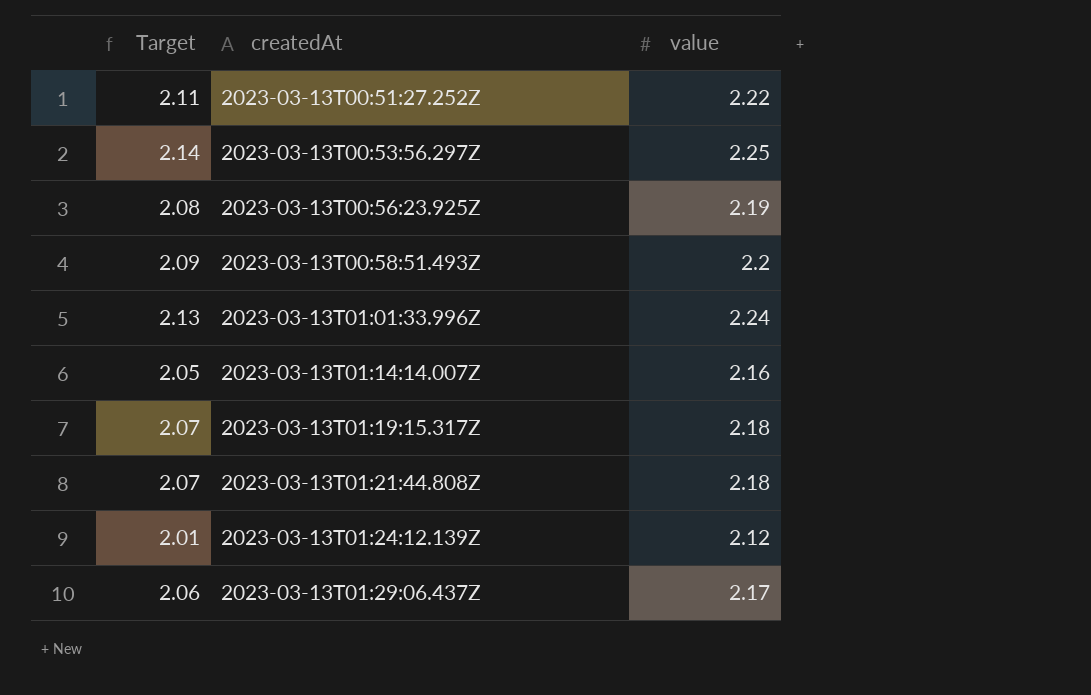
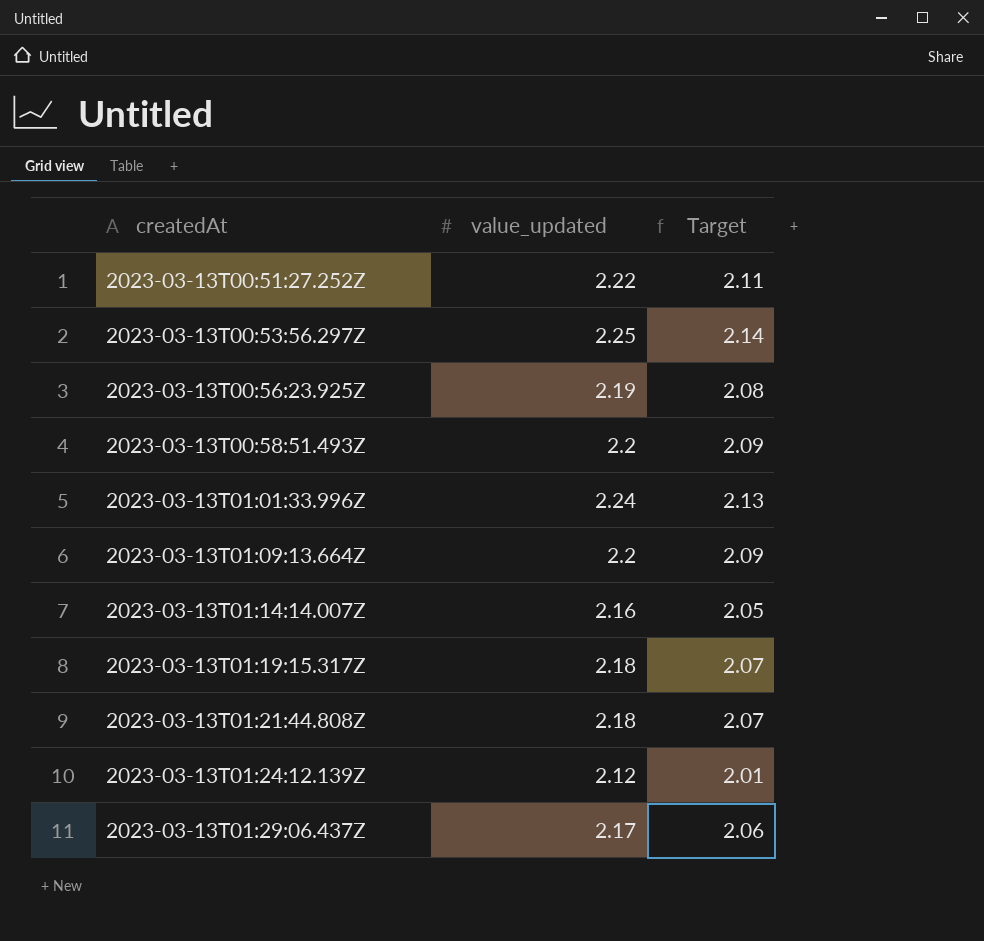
column name: value -> value_updated
column Target | position: 1 -> 3
row 2023-03-13T01:09:13.664Z: none -> 2.2 | 2.09

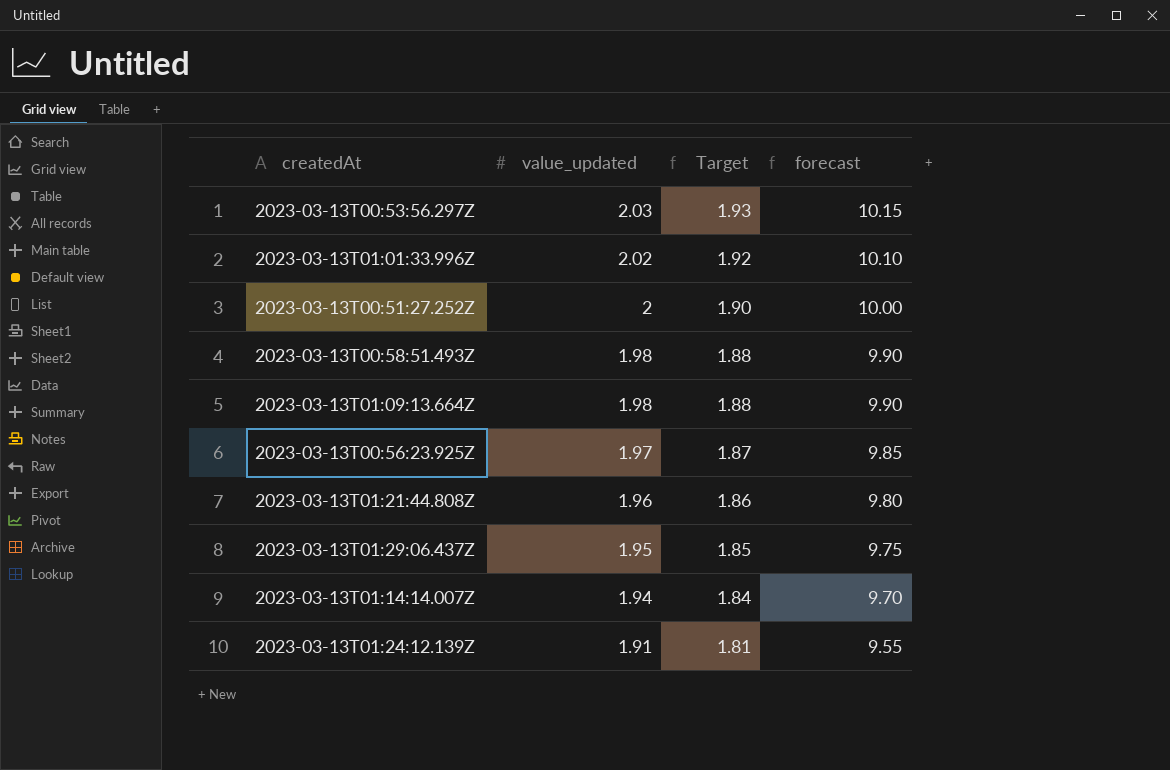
row order: createdAt ascending -> value_updated descending
column forecast | formula: none -> [value_updated] * 5
row 2023-03-13T01:19:15.317Z: 2.18 | 2.07 -> none
2023-03-13T00:53:56.297Z | value_updated: 2.25 -> 2.03
2023-03-13T00:53:56.297Z | Target: 2.14 -> 1.93
2023-03-13T01:01:33.996Z | value_updated: 2.24 -> 2.02
2023-03-13T01:01:33.996Z | Target: 2.13 -> 1.92
2023-03-13T00:51:27.252Z | value_updated: 2.22 -> 2
2023-03-13T00:51:27.252Z | Target: 2.11 -> 1.90
2023-03-13T00:58:51.493Z | value_updated: 2.2 -> 1.98
2023-03-13T00:58:51.493Z | Target: 2.09 -> 1.88
2023-03-13T01:09:13.664Z | value_updated: 2.2 -> 1.98
2023-03-13T01:09:13.664Z | Target: 2.09 -> 1.88
2023-03-13T00:56:23.925Z | value_updated: 2.19 -> 1.97
2023-03-13T00:56:23.925Z | Target: 2.08 -> 1.87
2023-03-13T01:21:44.808Z | value_updated: 2.18 -> 1.96
2023-03-13T01:21:44.808Z | Target: 2.07 -> 1.86
2023-03-13T01:29:06.437Z | value_updated: 2.17 -> 1.95
2023-03-13T01:29:06.437Z | Target: 2.06 -> 1.85
2023-03-13T01:14:14.007Z | value_updated: 2.16 -> 1.94
2023-03-13T01:14:14.007Z | Target: 2.05 -> 1.84
2023-03-13T01:24:12.139Z | value_updated: 2.12 -> 1.91
2023-03-13T01:24:12.139Z | Target: 2.01 -> 1.81

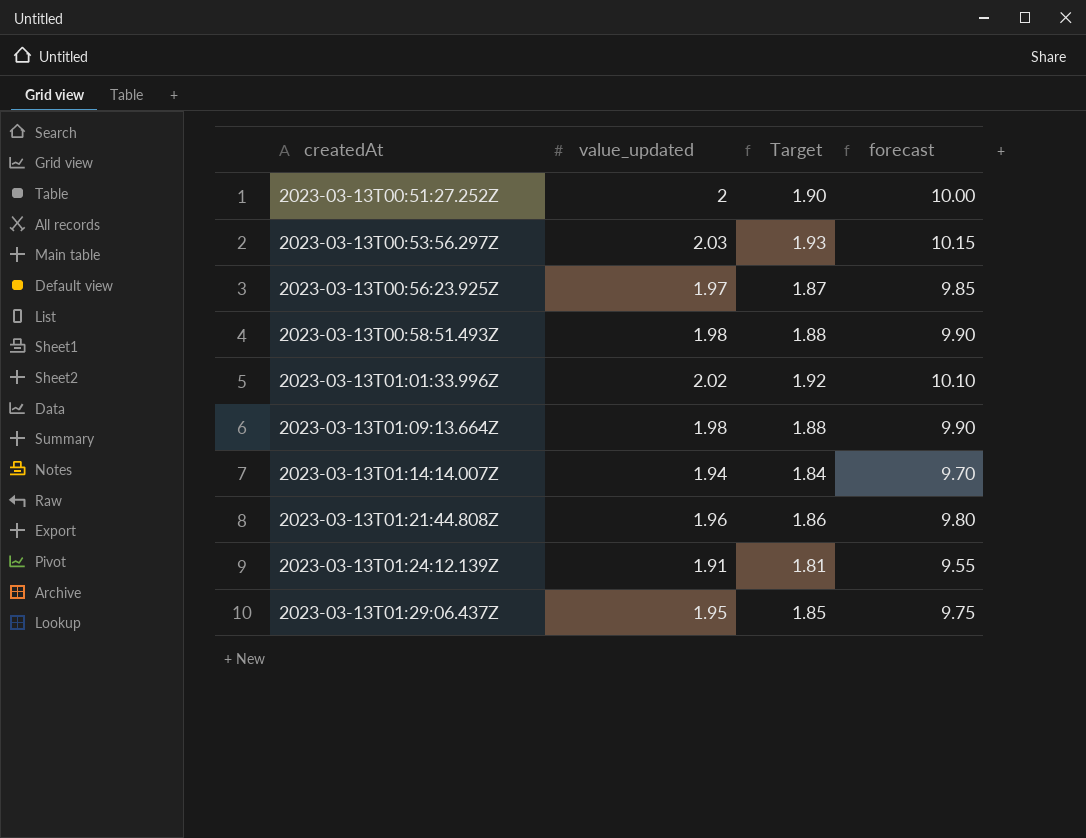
row order: value_updated descending -> createdAt ascending

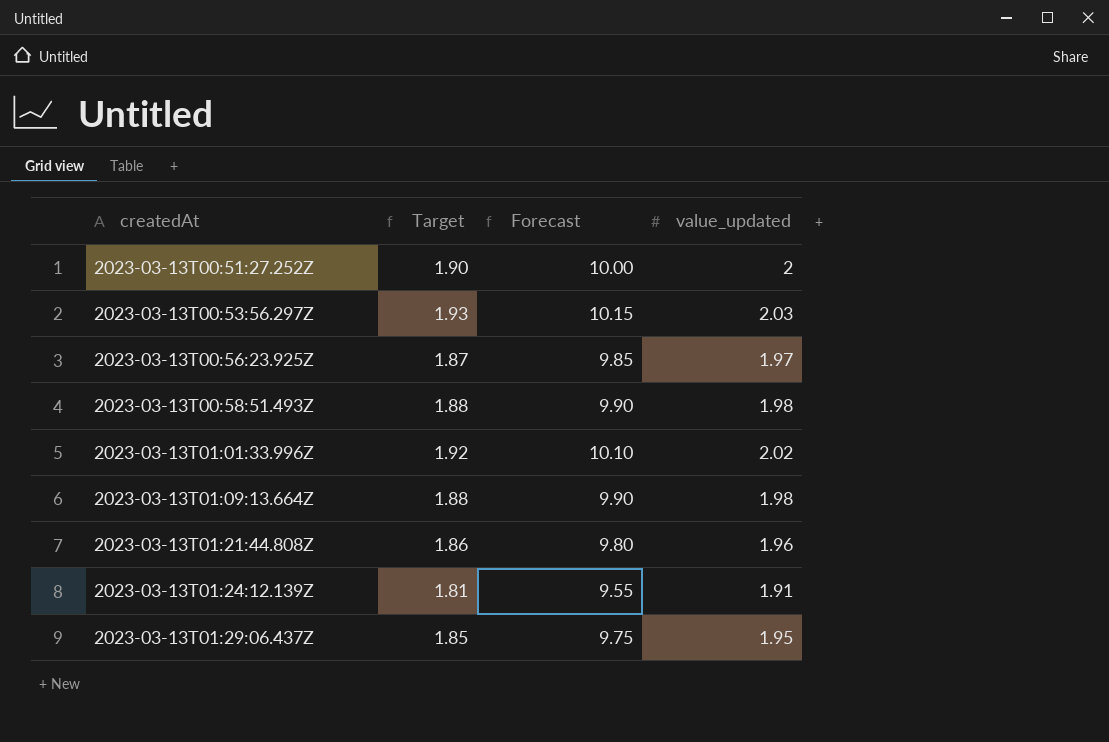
column name: forecast -> Forecast
column value_updated | position: 2 -> 4
row 2023-03-13T01:14:14.007Z: 1.94 | 1.84 | 9.70 -> none

